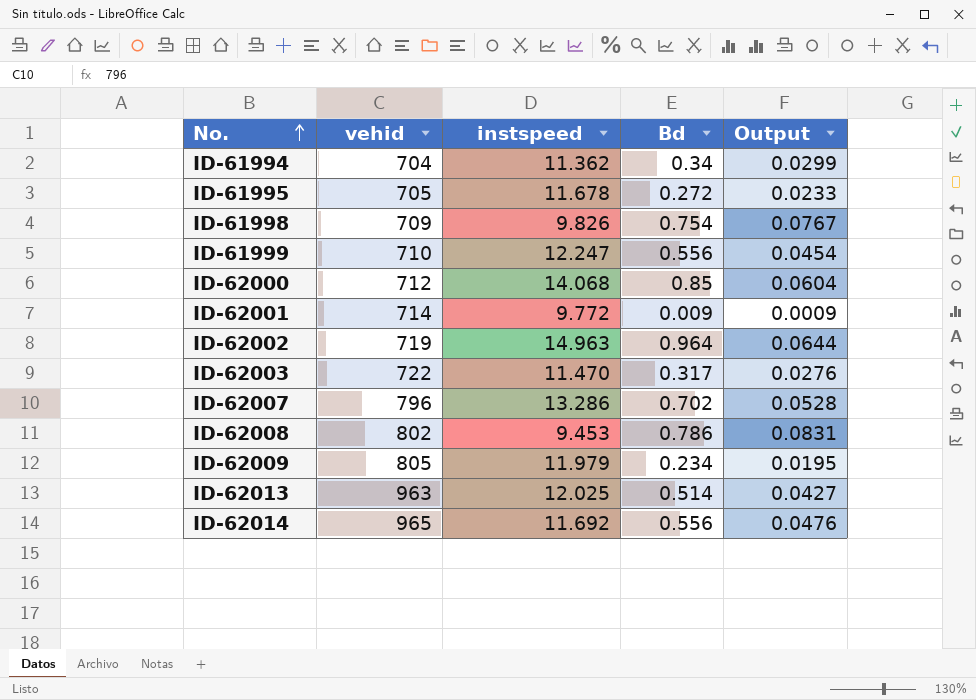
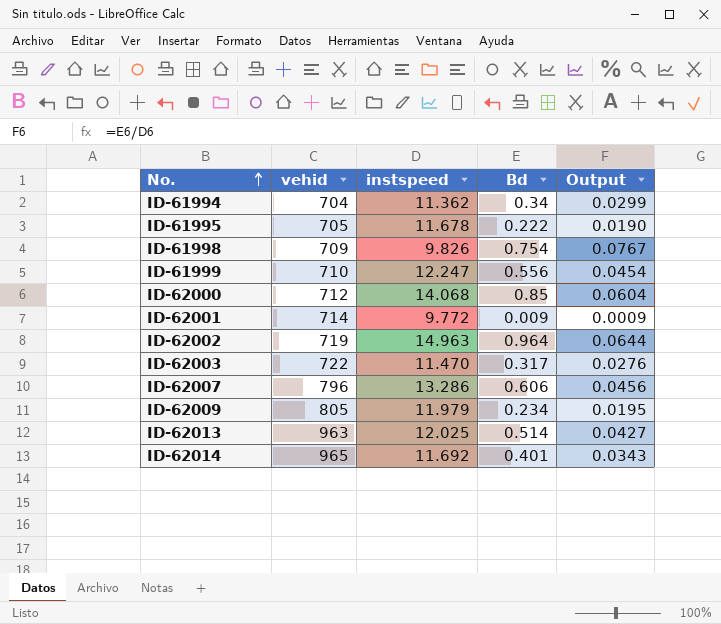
row ID-62008: 802 | 9.453 | 0.786 | 0.0831 -> none
ID-61995 | Bd: 0.272 -> 0.222
ID-61995 | Output: 0.0233 -> 0.0190
ID-62007 | Bd: 0.702 -> 0.606
ID-62007 | Output: 0.0528 -> 0.0456
ID-62014 | Bd: 0.556 -> 0.401
ID-62014 | Output: 0.0476 -> 0.0343

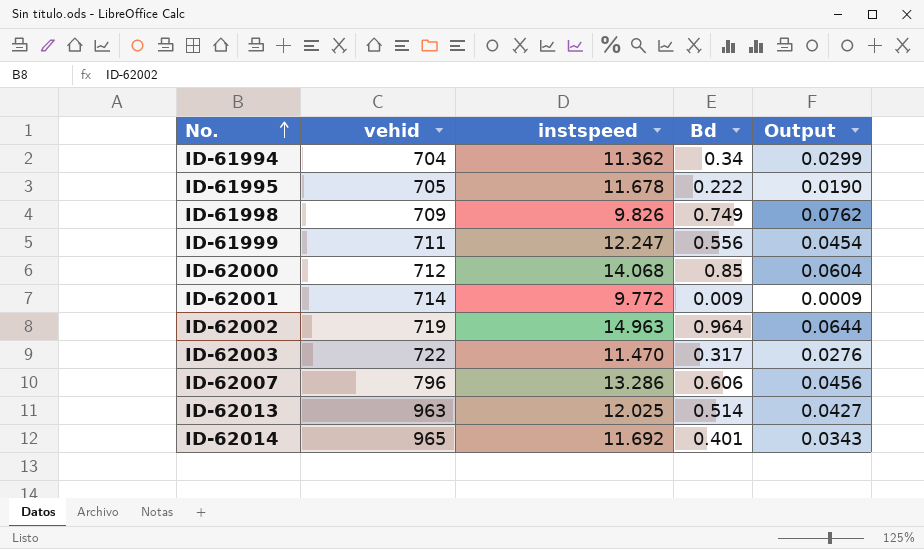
row ID-62009: 805 | 11.979 | 0.234 | 0.0195 -> none
ID-61998 | Bd: 0.754 -> 0.749
ID-61998 | Output: 0.0767 -> 0.0762
ID-61999 | vehid: 710 -> 711

